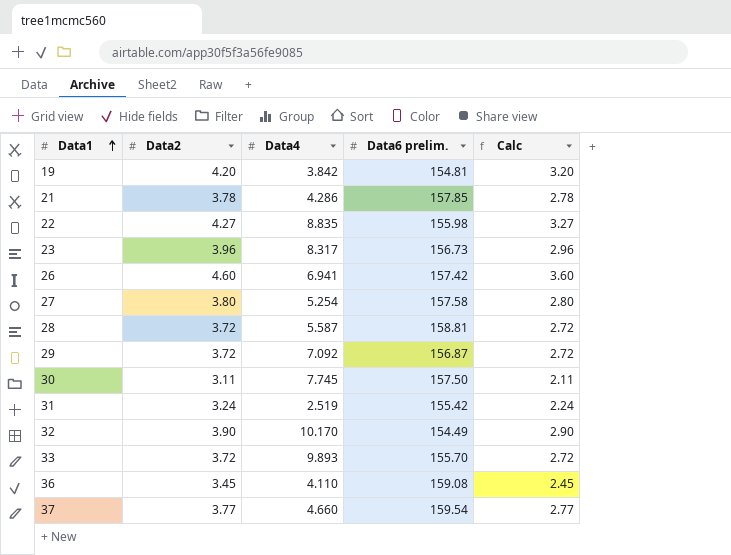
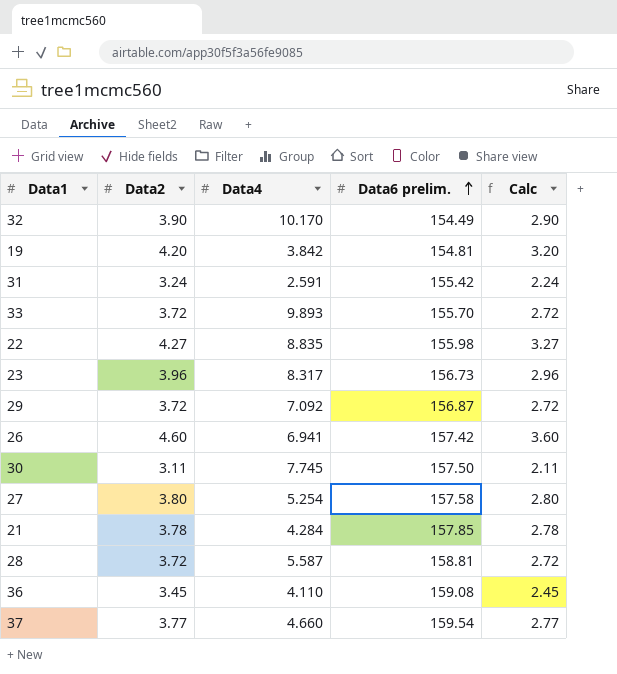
row order: Data1 ascending -> Data6 prelim. ascending
31 | Data4: 2.519 -> 2.591
21 | Data4: 4.286 -> 4.284

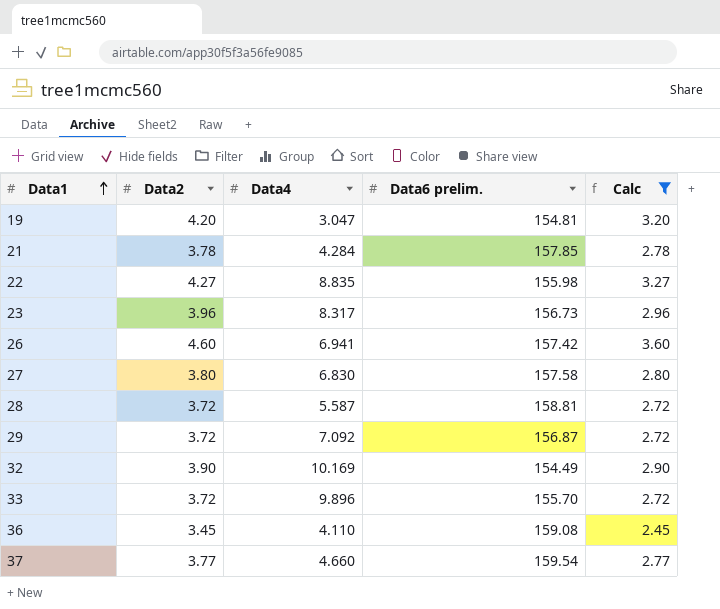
filter: none -> Calc >= 2.45
row order: Data6 prelim. ascending -> Data1 ascending
19 | Data4: 3.842 -> 3.047
27 | Data4: 5.254 -> 6.830
32 | Data4: 10.170 -> 10.169
33 | Data4: 9.893 -> 9.896

